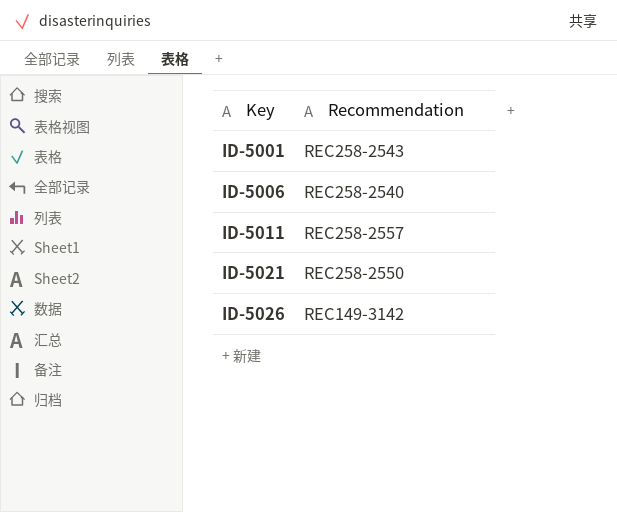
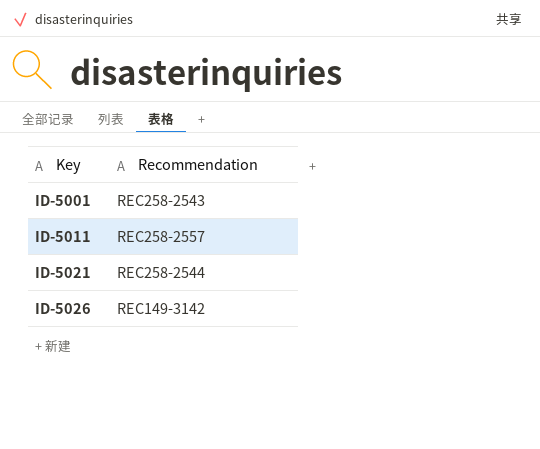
row ID-5006: REC258-2540 -> none
ID-5021 | Recommendation: REC258-2550 -> REC258-2544

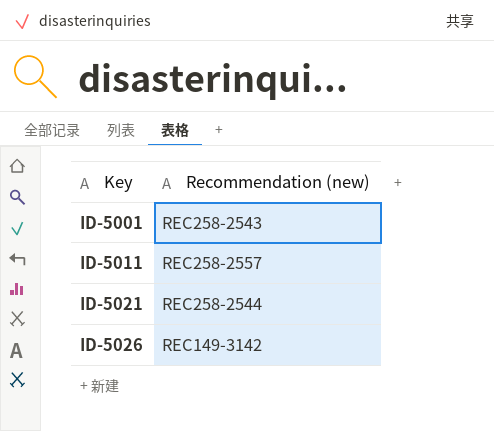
column name: Recommendation -> Recommendation (new)

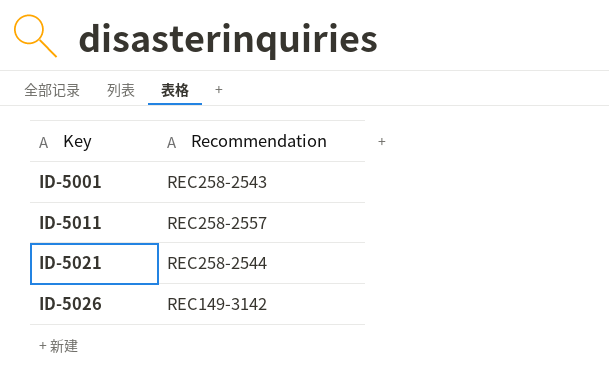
column name: Recommendation (new) -> Recommendation

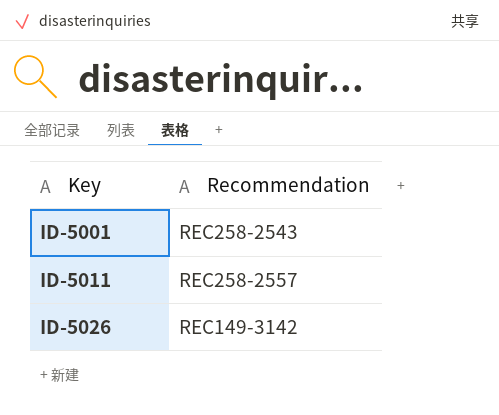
row ID-5021: REC258-2544 -> none

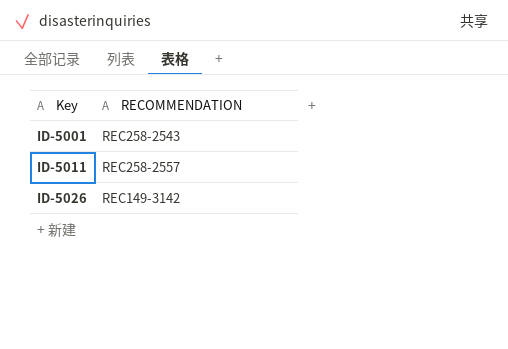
column name: Recommendation -> RECOMMENDATION

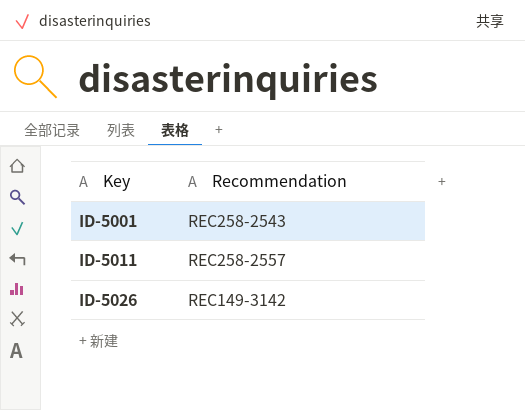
column name: RECOMMENDATION -> Recommendation

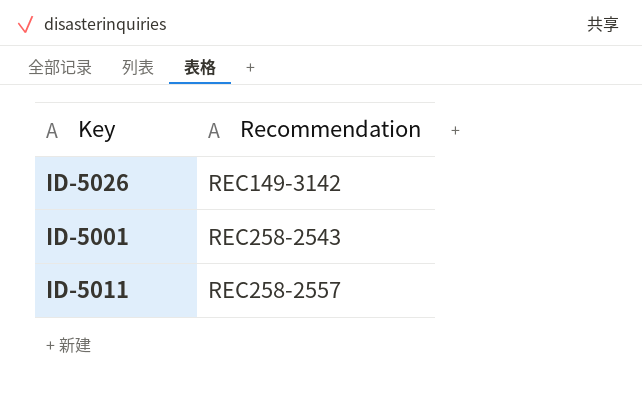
row order: Key ascending -> Recommendation ascending

